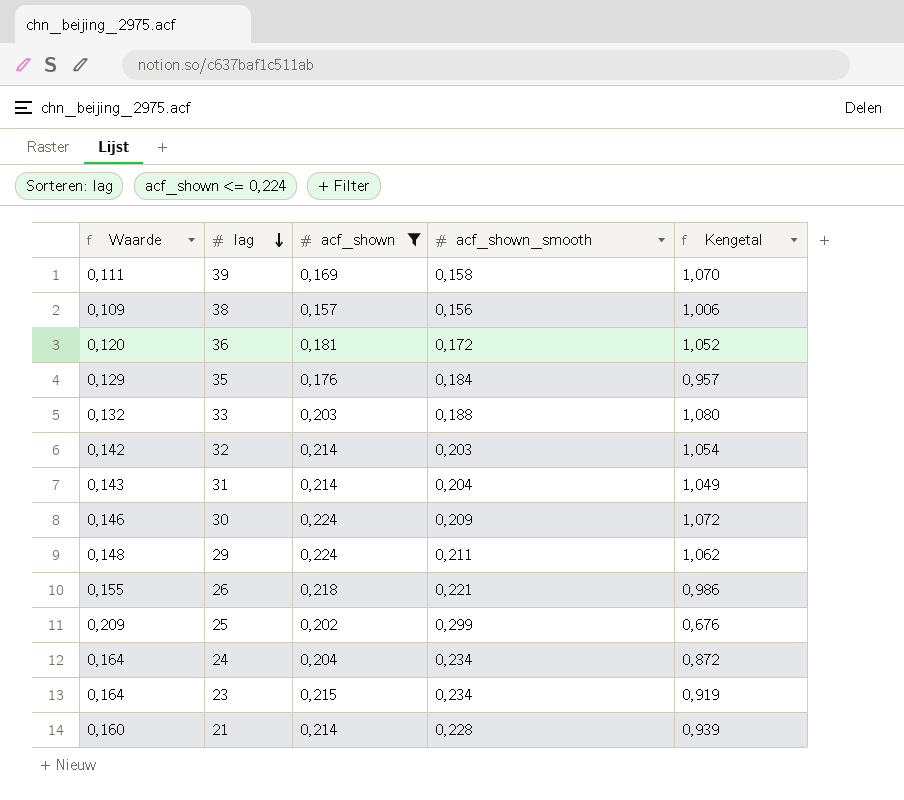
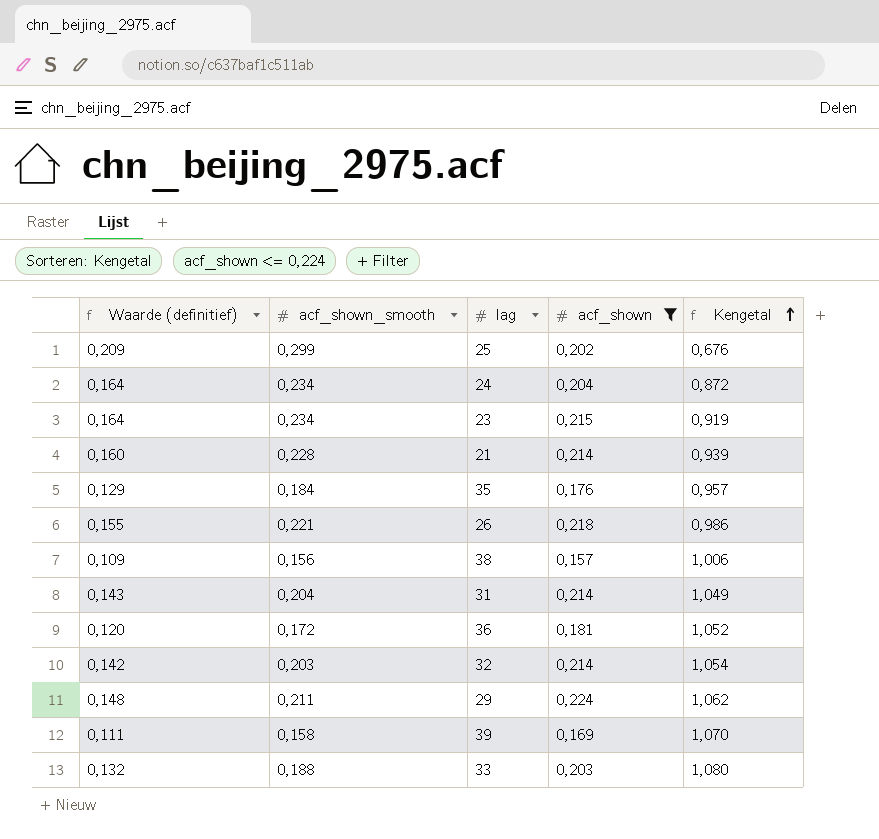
row order: lag descending -> Kengetal ascending
column name: Waarde -> Waarde (definitief)
column acf_shown_smooth | position: 4 -> 2
row 30: 0,146 | 0,224 | 0,209 | 1,072 -> none

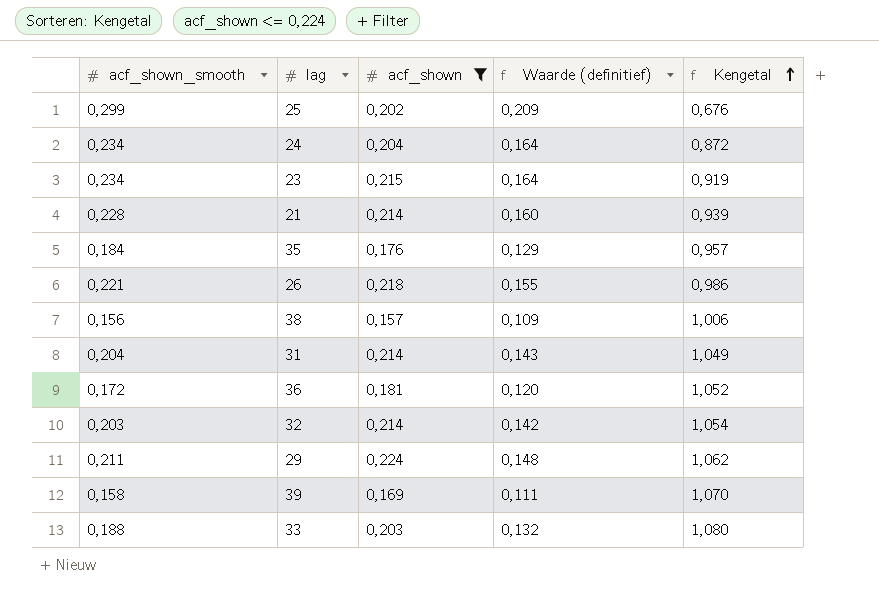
column Waarde (definitief) | position: 1 -> 4

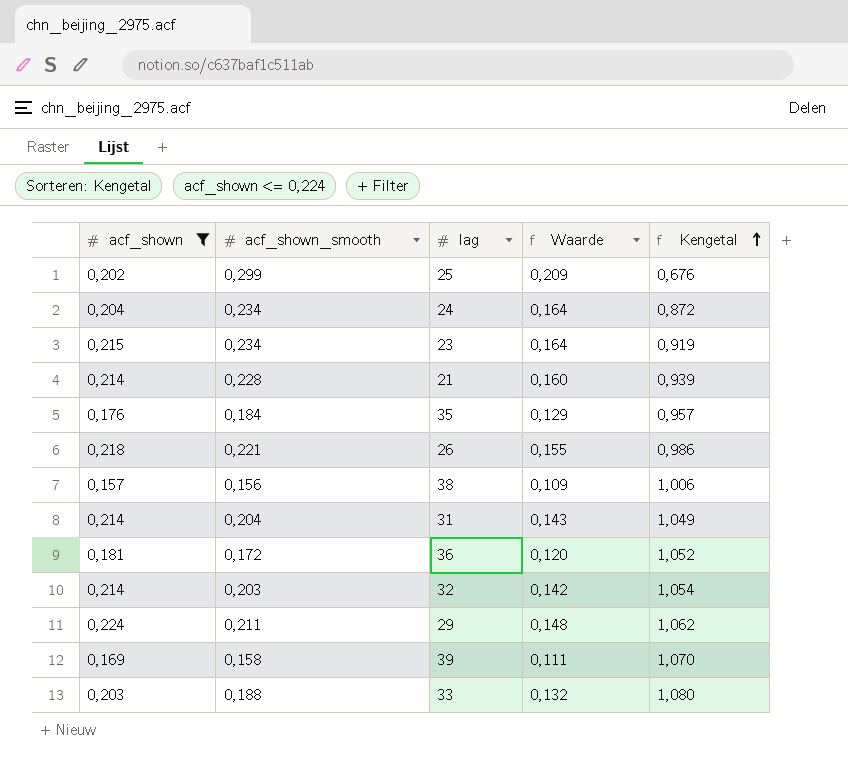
column acf_shown | position: 3 -> 1
column name: Waarde (definitief) -> Waarde

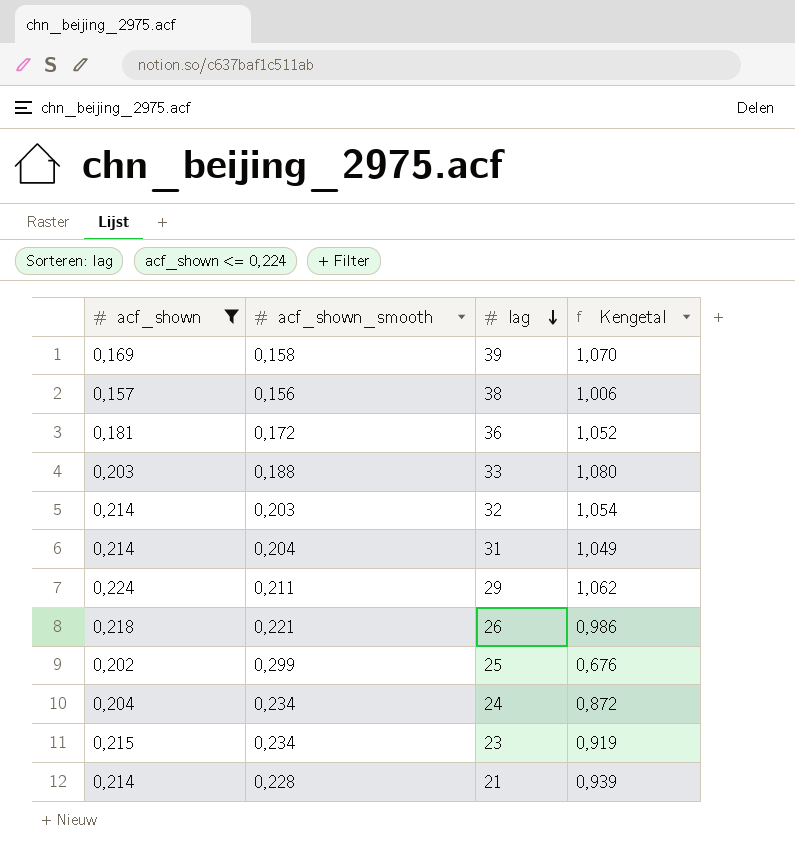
row order: Kengetal ascending -> lag descending
column Waarde | formula: [acf_shown_smooth] * 0,7 -> none
row 35: 0,176 | 0,184 | 0,129 | 0,957 -> none

